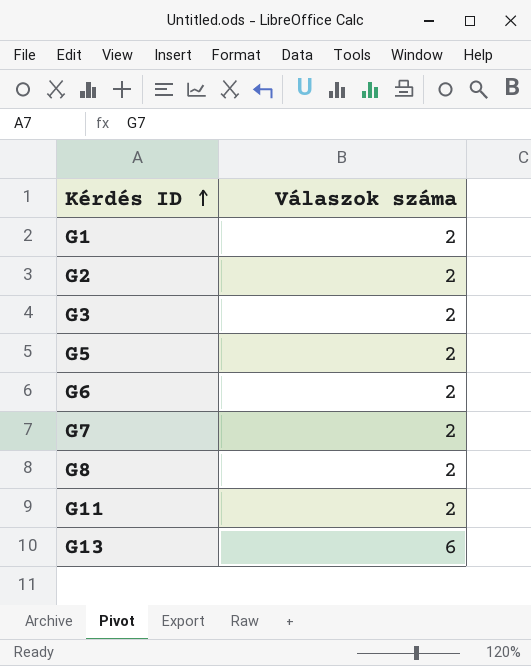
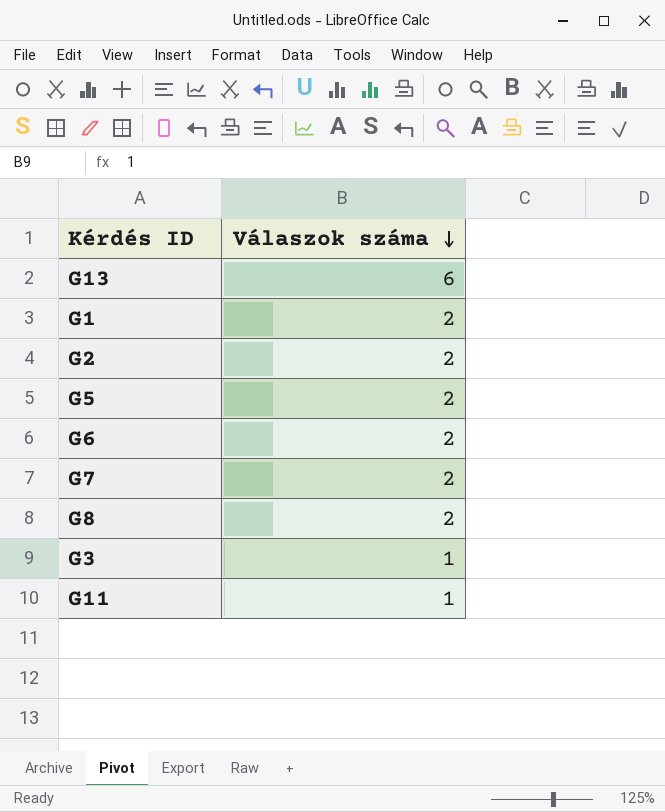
row order: Kérdés ID ascending -> Válaszok száma descending
G3 | Válaszok száma: 2 -> 1
G11 | Válaszok száma: 2 -> 1

